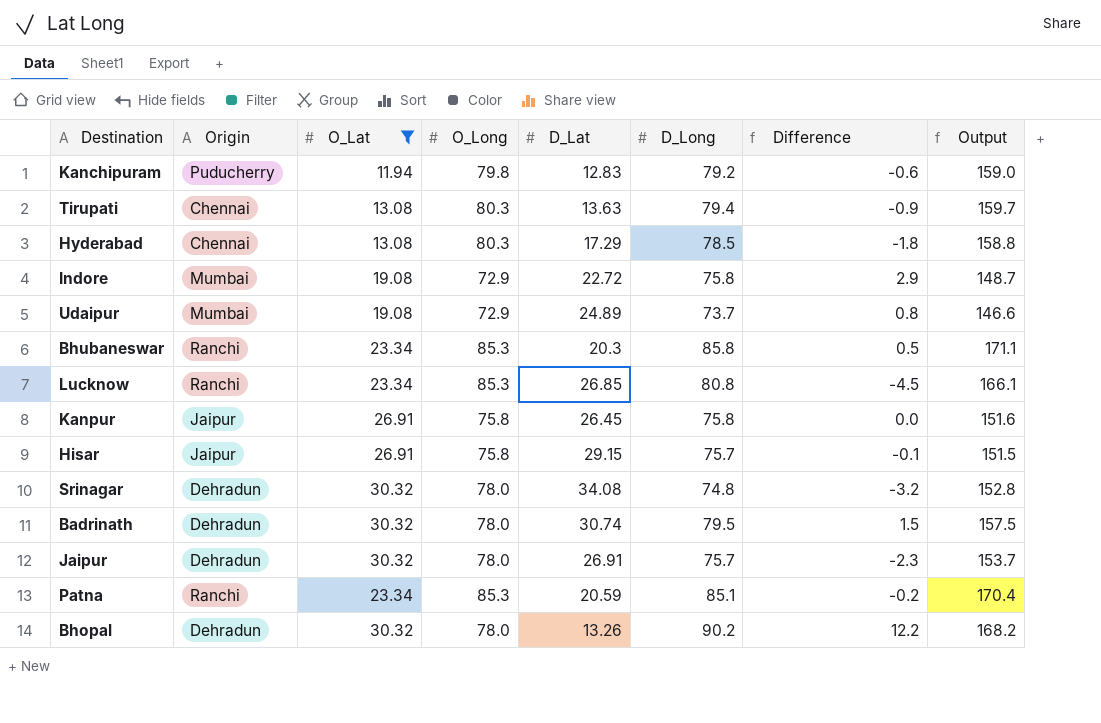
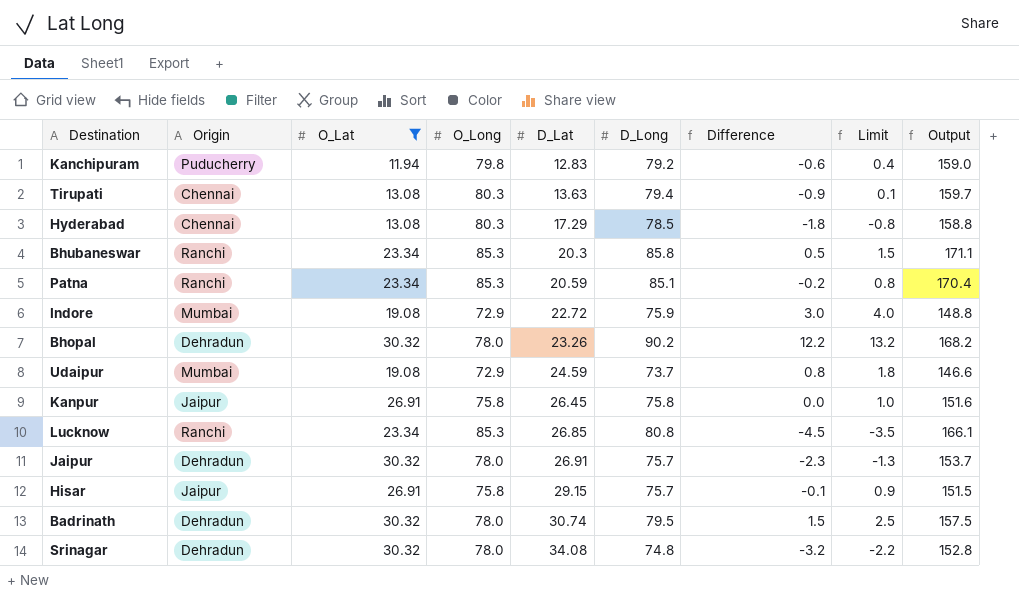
row order: none -> D_Lat ascending
column Limit | formula: none -> [Difference] + 1
Indore | D_Long: 75.8 -> 75.9
Indore | Difference: 2.9 -> 3.0
Indore | Output: 148.7 -> 148.8
Bhopal | D_Lat: 13.26 -> 23.26
Udaipur | D_Lat: 24.89 -> 24.59

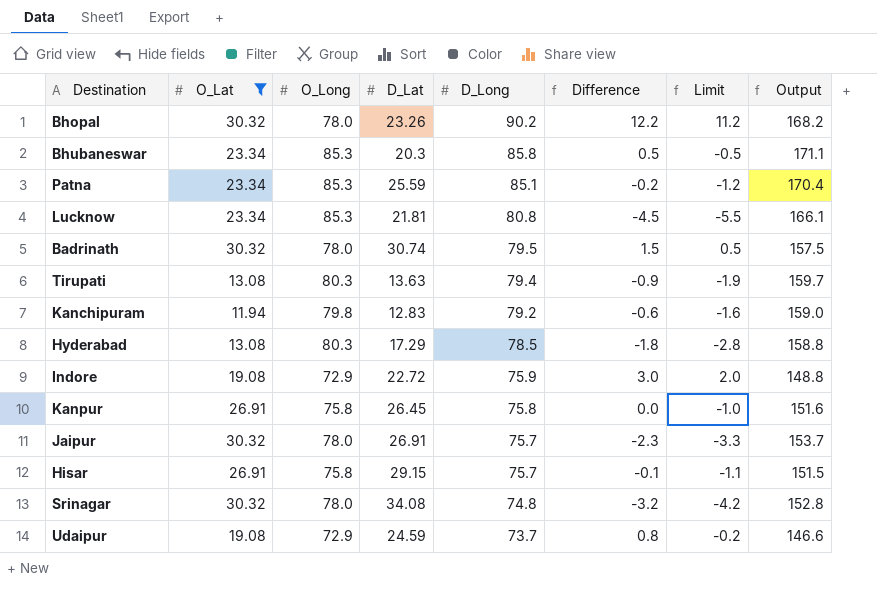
row order: D_Lat ascending -> D_Long descending
column Origin | position: 2 -> none
column Limit | formula: [Difference] + 1 -> [Difference] - 1
Patna | D_Lat: 20.59 -> 25.59
Lucknow | D_Lat: 26.85 -> 21.81

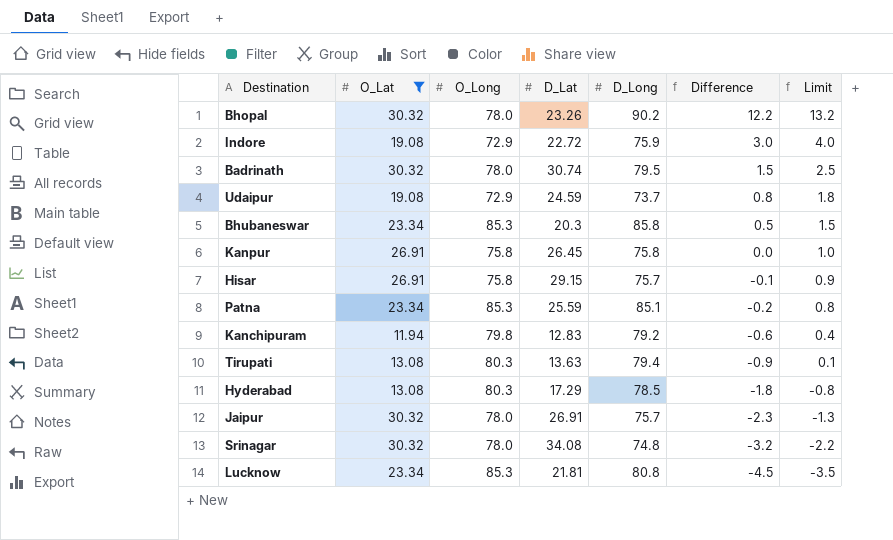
row order: D_Long descending -> Difference descending
column Output | formula: [O_Long] + [D_Long] -> none
column Limit | formula: [Difference] - 1 -> [Difference] + 1

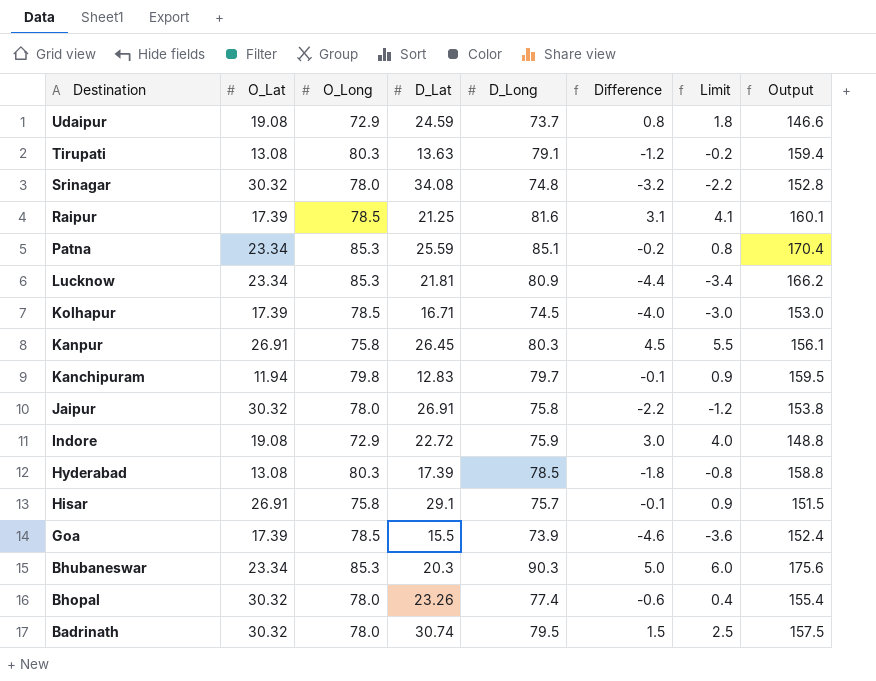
filter: O_Lat != 17.39 -> none
row order: Difference descending -> Destination descending
column Output | formula: none -> [O_Long] + [D_Long]
Tirupati | D_Long: 79.4 -> 79.1
Tirupati | Difference: -0.9 -> -1.2
Tirupati | Limit: 0.1 -> -0.2
Lucknow | D_Long: 80.8 -> 80.9
Lucknow | Difference: -4.5 -> -4.4
Lucknow | Limit: -3.5 -> -3.4
Kanpur | D_Long: 75.8 -> 80.3
Kanpur | Difference: 0.0 -> 4.5
Kanpur | Limit: 1.0 -> 5.5
Kanchipuram | D_Long: 79.2 -> 79.7
Kanchipuram | Difference: -0.6 -> -0.1
Kanchipuram | Limit: 0.4 -> 0.9
Jaipur | D_Long: 75.7 -> 75.8
Jaipur | Difference: -2.3 -> -2.2
Jaipur | Limit: -1.3 -> -1.2
Hyderabad | D_Lat: 17.29 -> 17.39
Hisar | D_Lat: 29.15 -> 29.1
Bhubaneswar | D_Long: 85.8 -> 90.3
Bhubaneswar | Difference: 0.5 -> 5.0
Bhubaneswar | Limit: 1.5 -> 6.0
Bhopal | D_Long: 90.2 -> 77.4
Bhopal | Difference: 12.2 -> -0.6
Bhopal | Limit: 13.2 -> 0.4

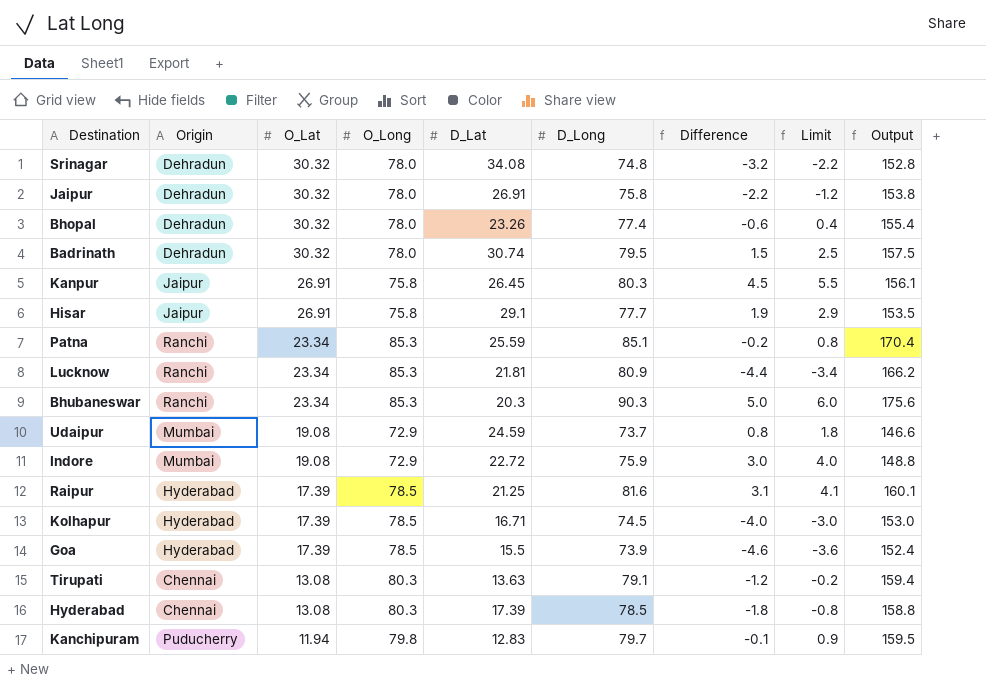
row order: Destination descending -> O_Lat descending
column Origin | position: none -> 2
Hisar | D_Long: 75.7 -> 77.7
Hisar | Difference: -0.1 -> 1.9
Hisar | Limit: 0.9 -> 2.9
Hisar | Output: 151.5 -> 153.5

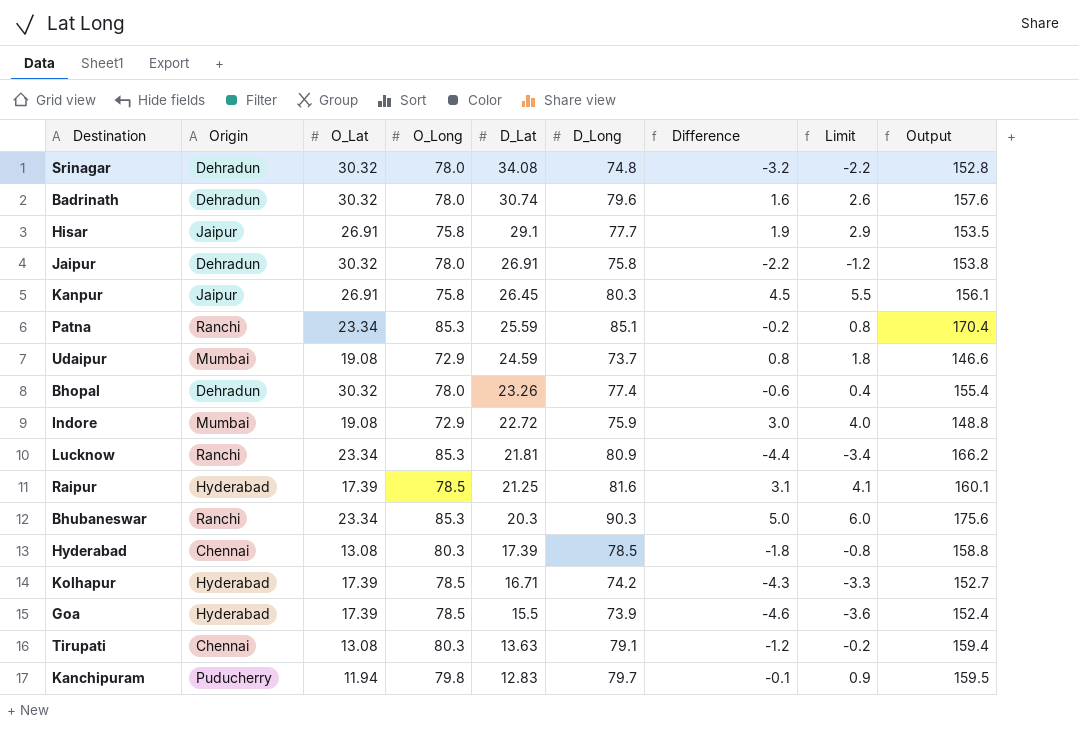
row order: O_Lat descending -> D_Lat descending
Badrinath | D_Long: 79.5 -> 79.6
Badrinath | Difference: 1.5 -> 1.6
Badrinath | Limit: 2.5 -> 2.6
Badrinath | Output: 157.5 -> 157.6
Kolhapur | D_Long: 74.5 -> 74.2
Kolhapur | Difference: -4.0 -> -4.3
Kolhapur | Limit: -3.0 -> -3.3
Kolhapur | Output: 153.0 -> 152.7

